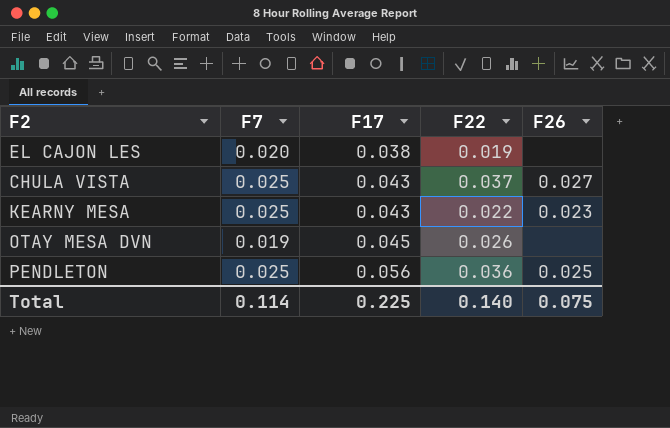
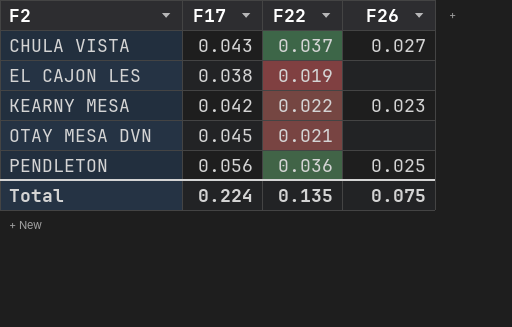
row order: F17 ascending -> F2 ascending
column F7 | position: 2 -> none
KEARNY MESA | F17: 0.043 -> 0.042
OTAY MESA DVN | F22: 0.026 -> 0.021
Total | F17: 0.225 -> 0.224
Total | F22: 0.140 -> 0.135

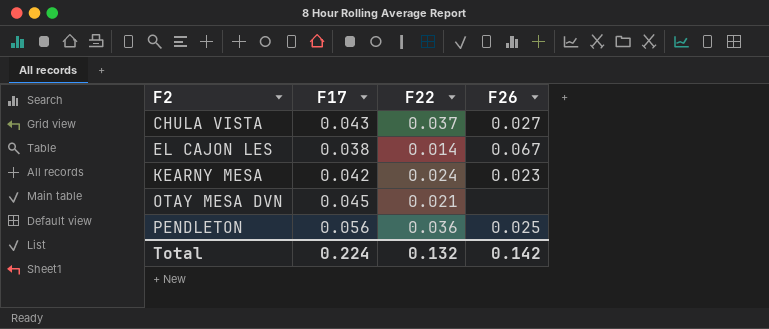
EL CAJON LES | F22: 0.019 -> 0.014
EL CAJON LES | F26: none -> 0.067
KEARNY MESA | F22: 0.022 -> 0.024
Total | F22: 0.135 -> 0.132
Total | F26: 0.075 -> 0.142

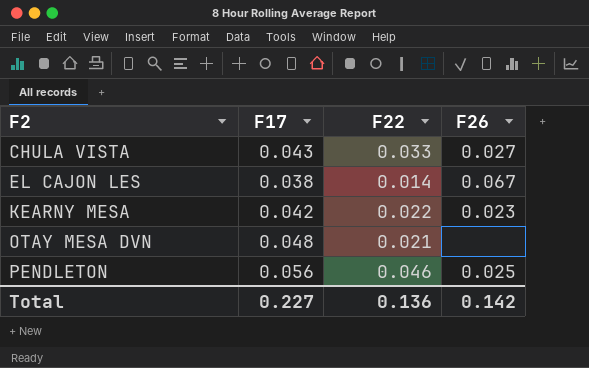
CHULA VISTA | F22: 0.037 -> 0.033
KEARNY MESA | F22: 0.024 -> 0.022
OTAY MESA DVN | F17: 0.045 -> 0.048
PENDLETON | F22: 0.036 -> 0.046
Total | F17: 0.224 -> 0.227
Total | F22: 0.132 -> 0.136

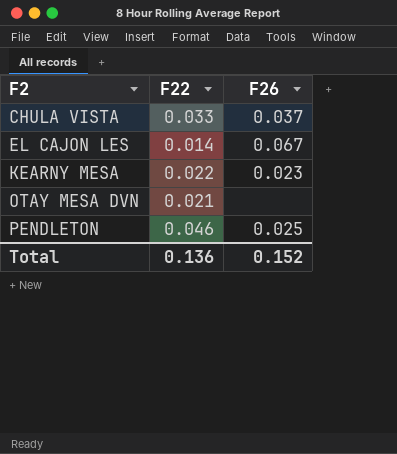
column F17 | position: 2 -> none
CHULA VISTA | F26: 0.027 -> 0.037
Total | F26: 0.142 -> 0.152

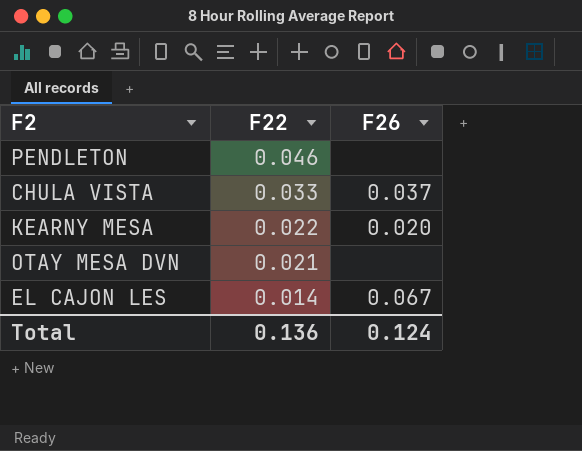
row order: F2 ascending -> F22 descending
PENDLETON | F26: 0.025 -> none
KEARNY MESA | F26: 0.023 -> 0.020
Total | F26: 0.152 -> 0.124

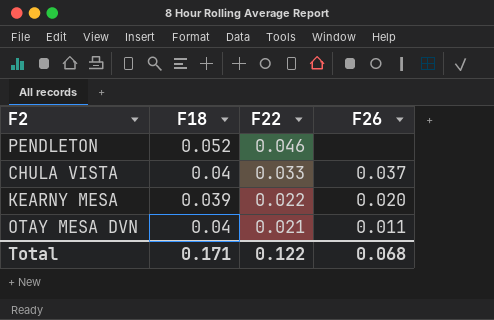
column F18 | position: none -> 2
row EL CAJON LES: 0.014 | 0.067 -> none
OTAY MESA DVN | F26: none -> 0.011
Total | F22: 0.136 -> 0.122
Total | F26: 0.124 -> 0.068

